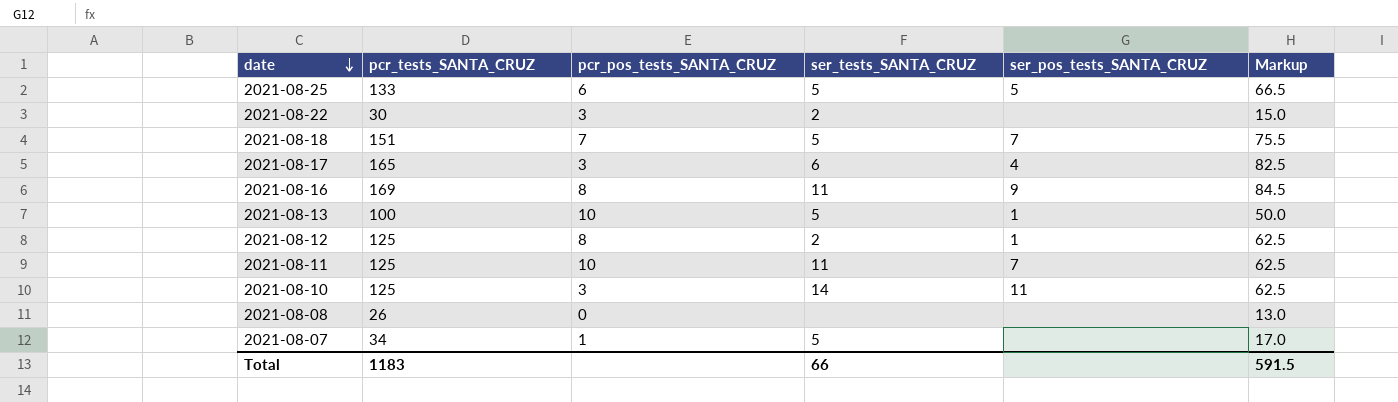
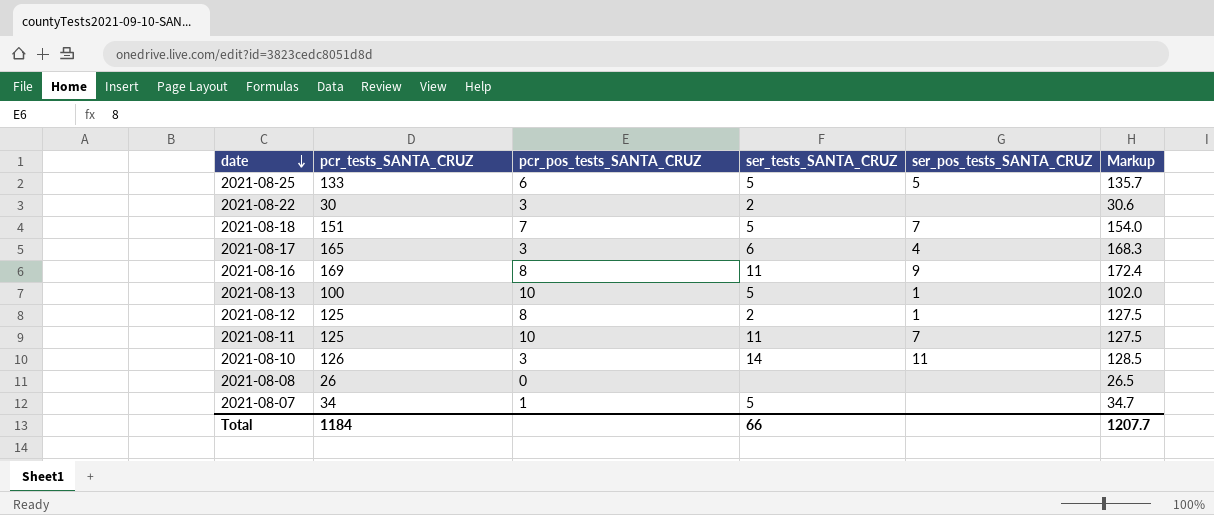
column Markup | formula: [pcr_tests_SANTA_CRUZ] * 0.5 -> [pcr_tests_SANTA_CRUZ] * 1.02
2021-08-10 | pcr_tests_SANTA_CRUZ: 125 -> 126
Total | pcr_tests_SANTA_CRUZ: 1183 -> 1184
Total | Markup: 591.5 -> 1207.7

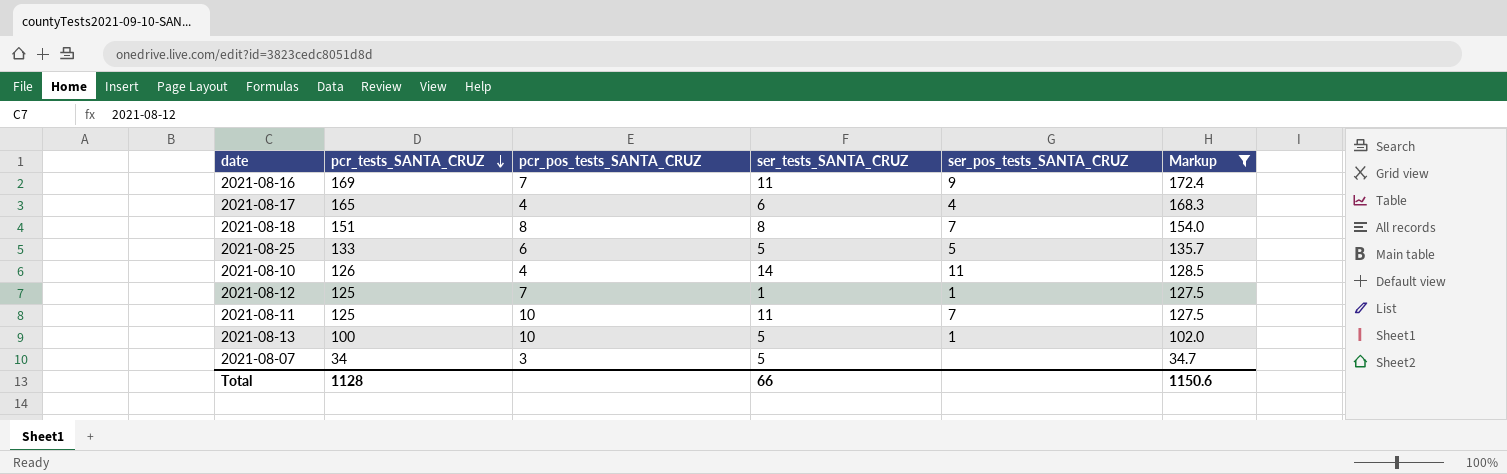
filter: none -> Markup >= 34.7
row order: date descending -> pcr_tests_SANTA_CRUZ descending
2021-08-16 | pcr_pos_tests_SANTA_CRUZ: 8 -> 7
2021-08-17 | pcr_pos_tests_SANTA_CRUZ: 3 -> 4
2021-08-18 | pcr_pos_tests_SANTA_CRUZ: 7 -> 8
2021-08-18 | ser_tests_SANTA_CRUZ: 5 -> 8
2021-08-10 | pcr_pos_tests_SANTA_CRUZ: 3 -> 4
2021-08-12 | pcr_pos_tests_SANTA_CRUZ: 8 -> 7
2021-08-12 | ser_tests_SANTA_CRUZ: 2 -> 1
2021-08-07 | pcr_pos_tests_SANTA_CRUZ: 1 -> 3
Total | pcr_tests_SANTA_CRUZ: 1184 -> 1128
Total | Markup: 1207.7 -> 1150.6

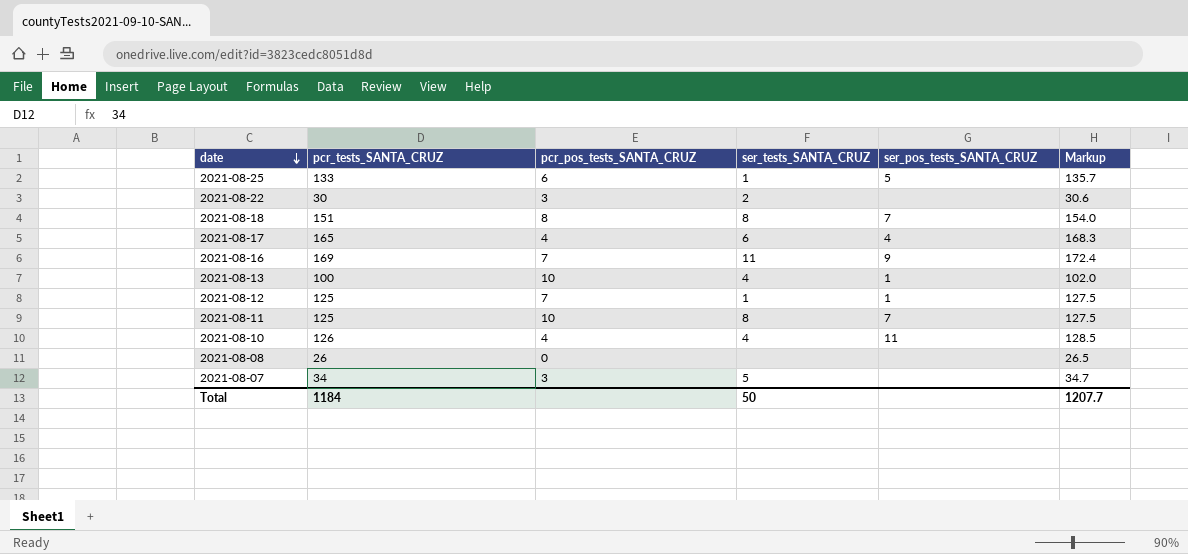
filter: Markup >= 34.7 -> none
row order: pcr_tests_SANTA_CRUZ descending -> date descending
2021-08-25 | ser_tests_SANTA_CRUZ: 5 -> 1
2021-08-13 | ser_tests_SANTA_CRUZ: 5 -> 4
2021-08-11 | ser_tests_SANTA_CRUZ: 11 -> 8
2021-08-10 | ser_tests_SANTA_CRUZ: 14 -> 4
Total | pcr_tests_SANTA_CRUZ: 1128 -> 1184
Total | ser_tests_SANTA_CRUZ: 66 -> 50
Total | Markup: 1150.6 -> 1207.7

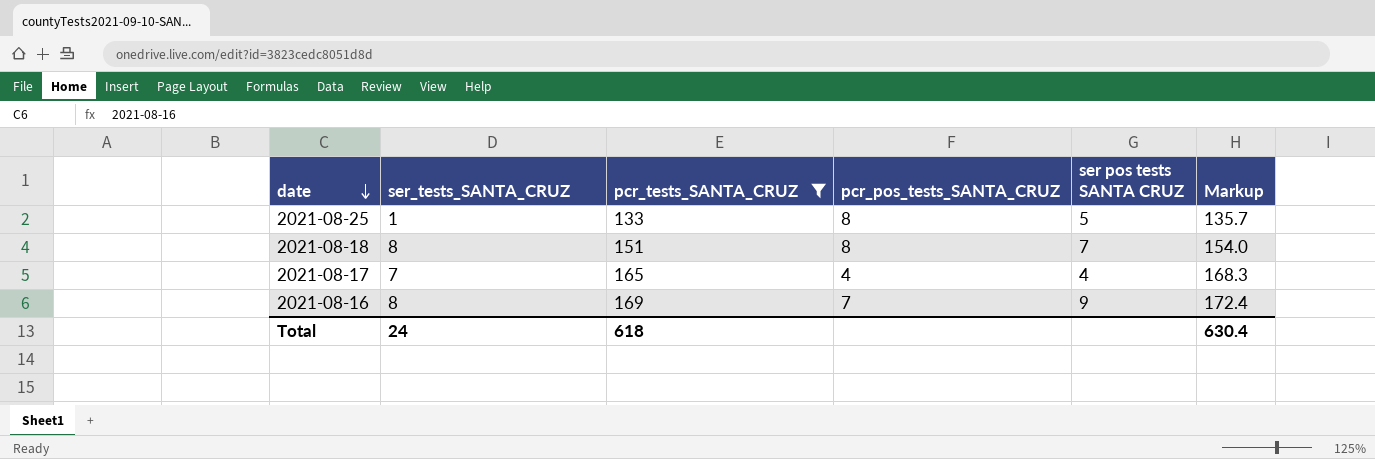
filter: none -> pcr_tests_SANTA_CRUZ >= 133
column ser_tests_SANTA_CRUZ | position: 4 -> 2
column name: ser_pos_tests_SANTA_CRUZ -> ser pos tests SANTA CRUZ
2021-08-25 | pcr_pos_tests_SANTA_CRUZ: 6 -> 8
2021-08-17 | ser_tests_SANTA_CRUZ: 6 -> 7
2021-08-16 | ser_tests_SANTA_CRUZ: 11 -> 8
Total | ser_tests_SANTA_CRUZ: 50 -> 24
Total | pcr_tests_SANTA_CRUZ: 1184 -> 618
Total | Markup: 1207.7 -> 630.4

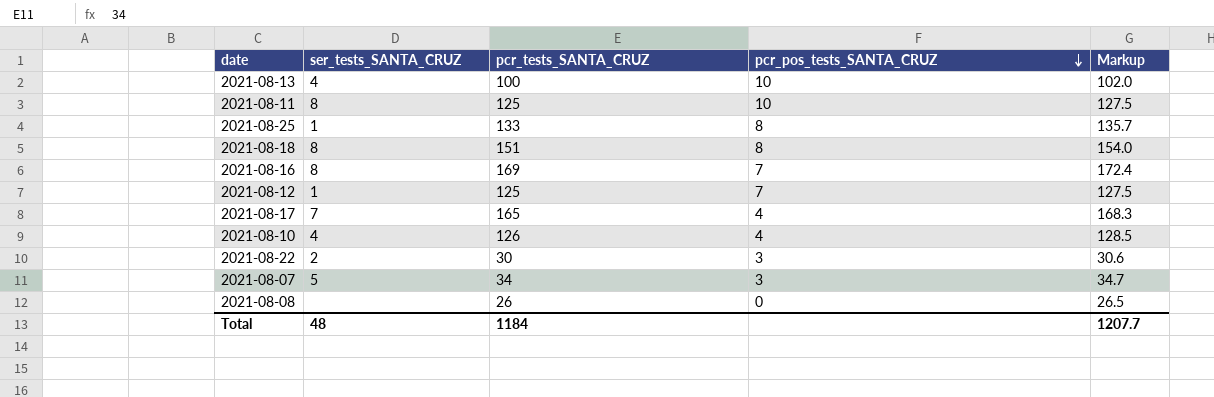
filter: pcr_tests_SANTA_CRUZ >= 133 -> none
row order: date descending -> pcr_pos_tests_SANTA_CRUZ descending
column ser pos tests SANTA CRUZ | position: 5 -> none
Total | ser_tests_SANTA_CRUZ: 24 -> 48
Total | pcr_tests_SANTA_CRUZ: 618 -> 1184
Total | Markup: 630.4 -> 1207.7

